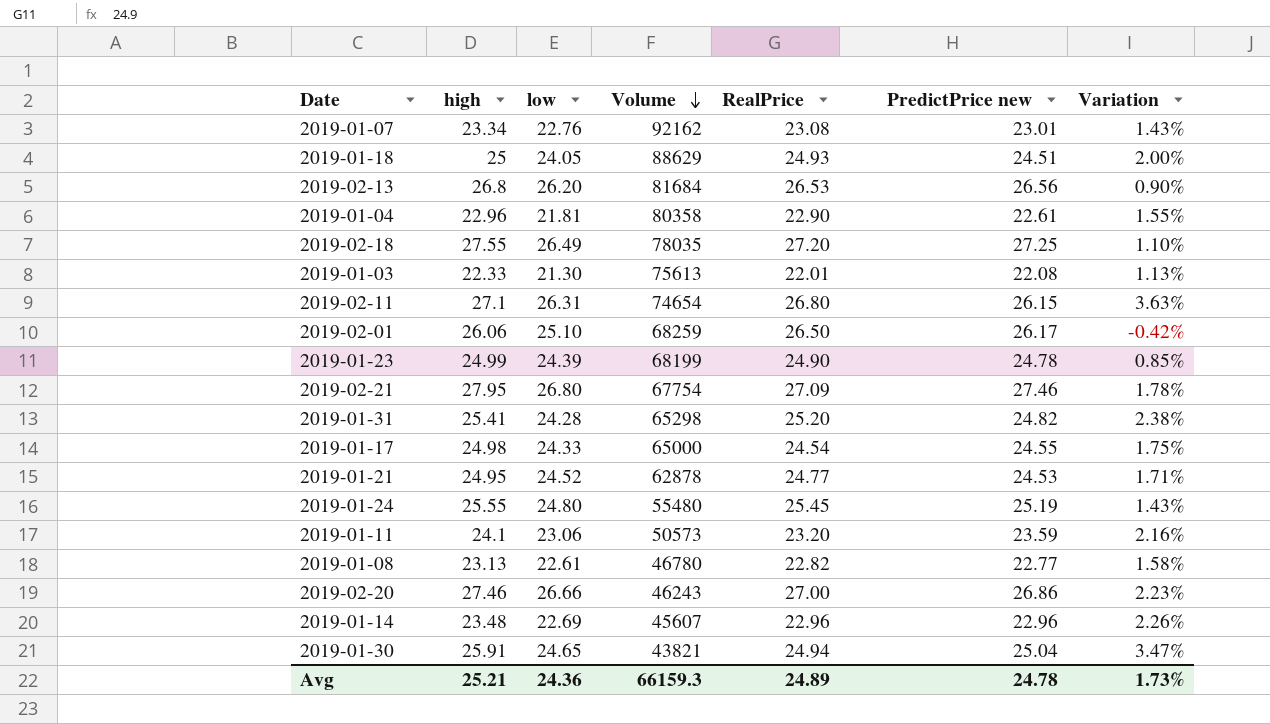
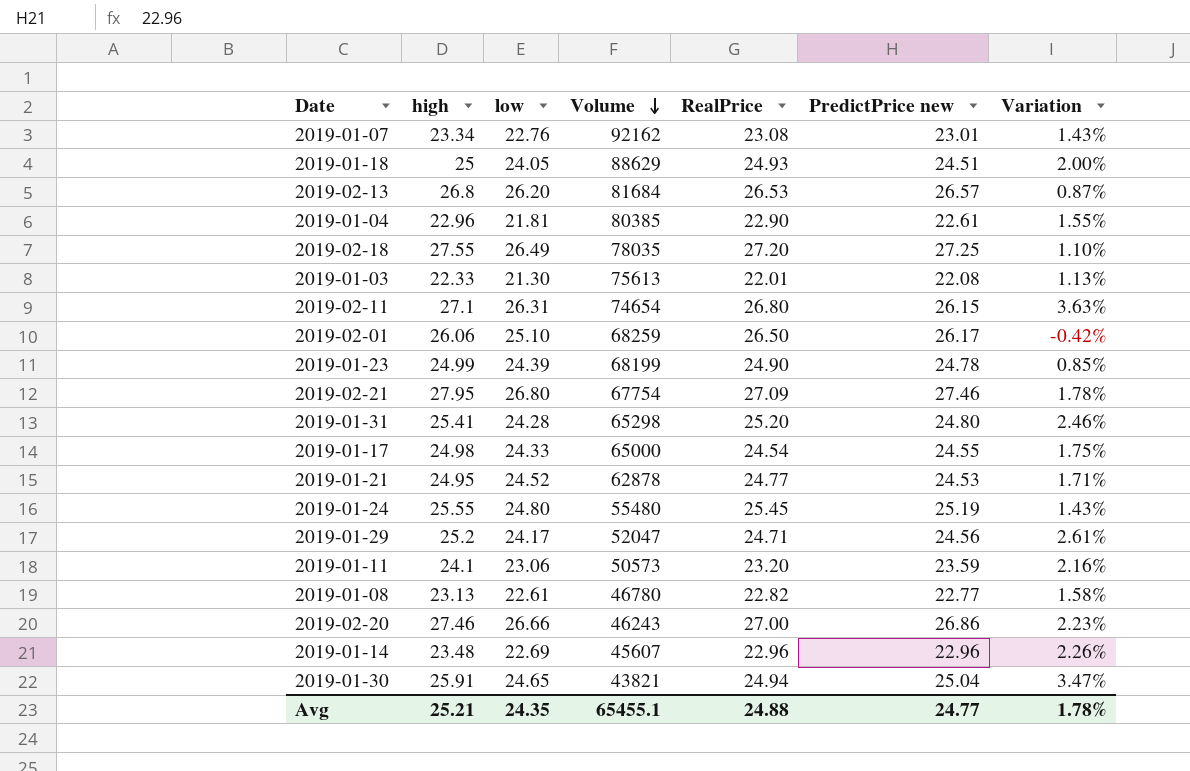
2019-02-13 | PredictPrice new: 26.56 -> 26.57
2019-02-13 | Variation: 0.90% -> 0.87%
2019-01-04 | Volume: 80358 -> 80385
2019-01-31 | PredictPrice new: 24.82 -> 24.80
2019-01-31 | Variation: 2.38% -> 2.46%
row 2019-01-29: none -> 25.2 | 24.17 | 52047 | 24.71 | 24.56 | 2.61%
Avg | low: 24.36 -> 24.35
Avg | Volume: 66159.3 -> 65455.1
Avg | RealPrice: 24.89 -> 24.88
Avg | PredictPrice new: 24.78 -> 24.77
Avg | Variation: 1.73% -> 1.78%

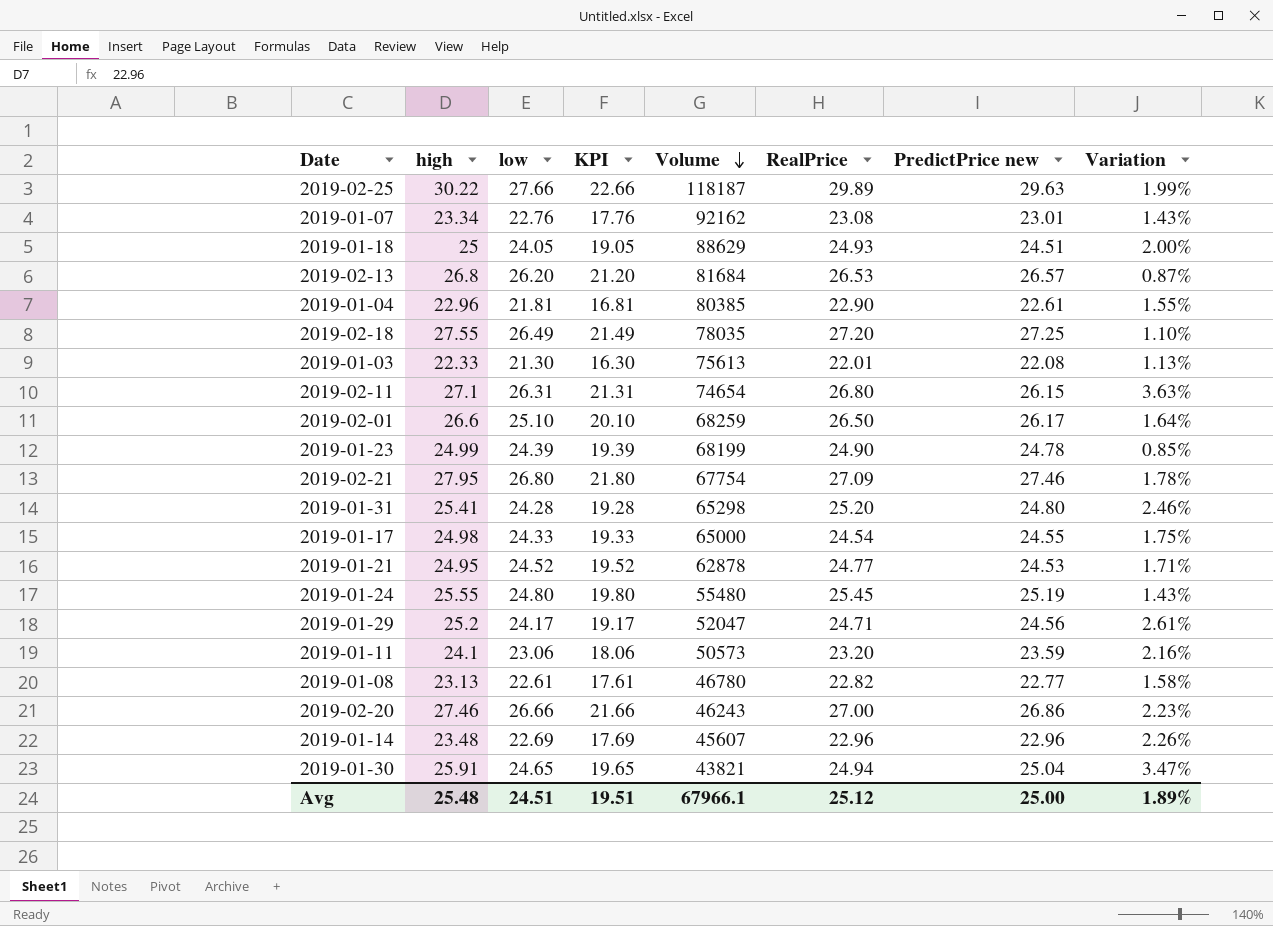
column KPI | formula: none -> [low] - 5
row 2019-02-25: none -> 30.22 | 27.66 | 22.66 | 118187 | 29.89 | 29.63 | 1.99%
2019-02-01 | high: 26.06 -> 26.6
2019-02-01 | Variation: -0.42% -> 1.64%
Avg | high: 25.21 -> 25.48
Avg | low: 24.35 -> 24.51
Avg | Volume: 65455.1 -> 67966.1
Avg | RealPrice: 24.88 -> 25.12
Avg | PredictPrice new: 24.77 -> 25.00
Avg | Variation: 1.78% -> 1.89%

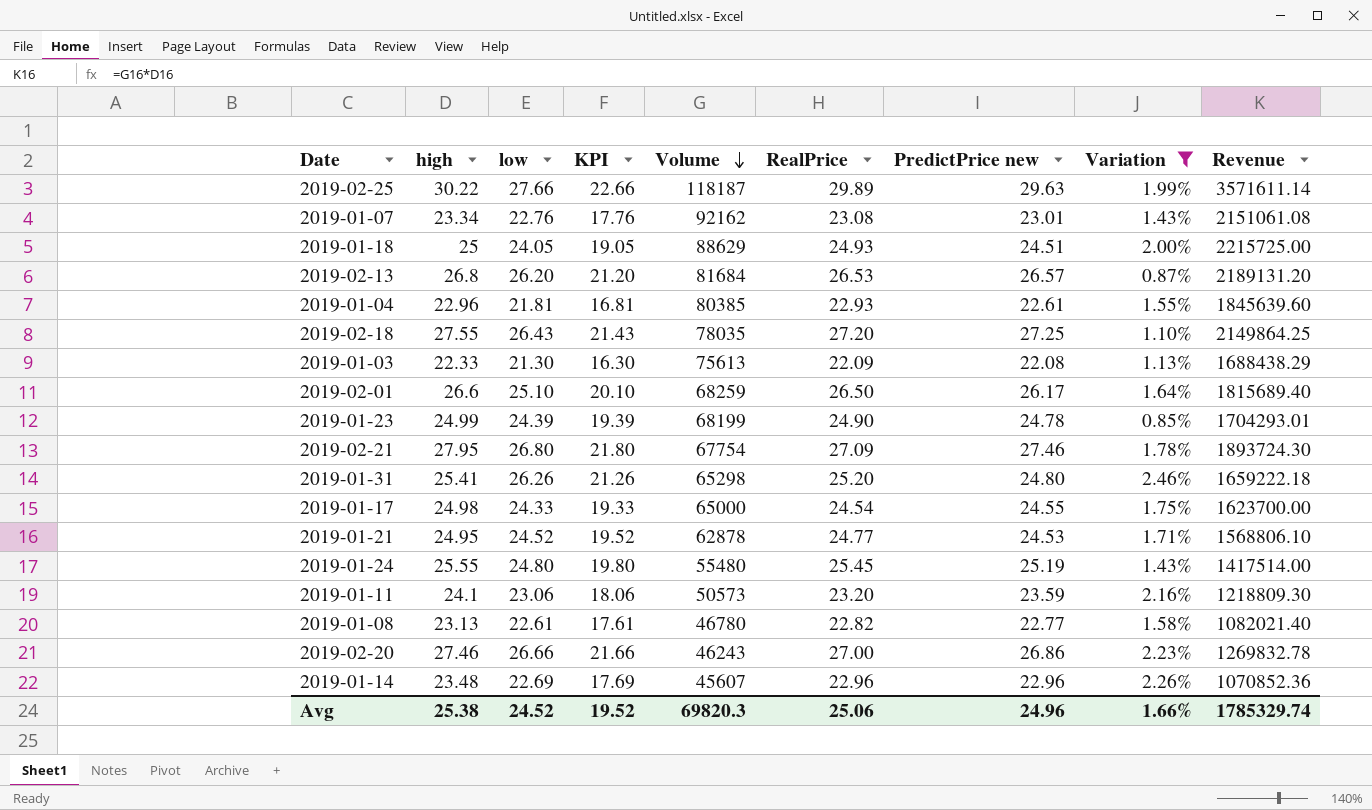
filter: none -> Variation <= 2.46%
column Revenue | formula: none -> [high] * [Volume]
2019-01-04 | RealPrice: 22.90 -> 22.93
2019-02-18 | low: 26.49 -> 26.43
2019-02-18 | KPI: 21.49 -> 21.43
2019-01-03 | RealPrice: 22.01 -> 22.09
2019-01-31 | low: 24.28 -> 26.26
2019-01-31 | KPI: 19.28 -> 21.26
Avg | high: 25.48 -> 25.38
Avg | low: 24.51 -> 24.52
Avg | KPI: 19.51 -> 19.52
Avg | Volume: 67966.1 -> 69820.3
Avg | RealPrice: 25.12 -> 25.06
Avg | PredictPrice new: 25.00 -> 24.96
Avg | Variation: 1.89% -> 1.66%

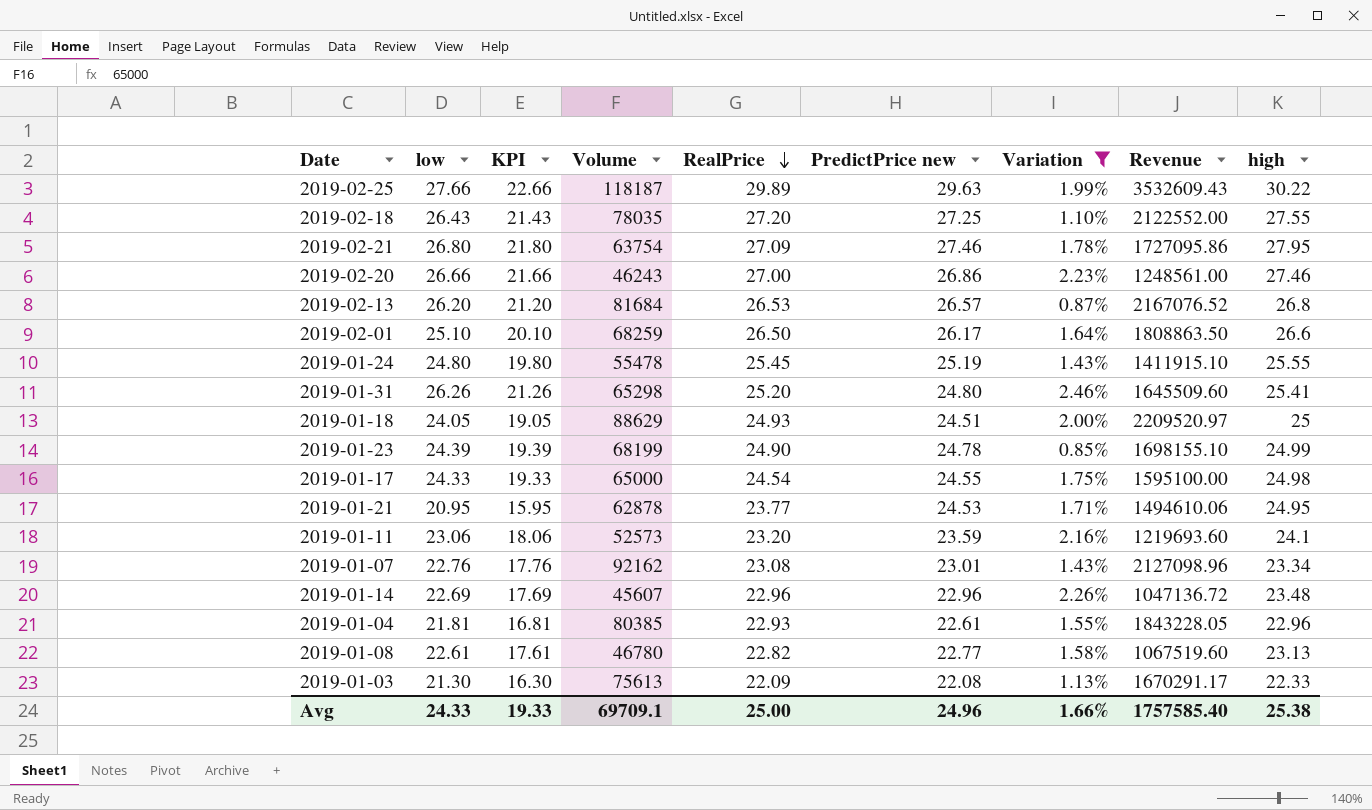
row order: Volume descending -> RealPrice descending
column Revenue | formula: [high] * [Volume] -> [Volume] * [RealPrice]
column high | position: 2 -> 9
2019-02-21 | Volume: 67754 -> 63754
2019-01-24 | Volume: 55480 -> 55478
2019-01-21 | low: 24.52 -> 20.95
2019-01-21 | KPI: 19.52 -> 15.95
2019-01-21 | RealPrice: 24.77 -> 23.77
2019-01-11 | Volume: 50573 -> 52573
Avg | low: 24.52 -> 24.33
Avg | KPI: 19.52 -> 19.33
Avg | Volume: 69820.3 -> 69709.1
Avg | RealPrice: 25.06 -> 25.00
Avg | Revenue: 1785329.74 -> 1757585.40

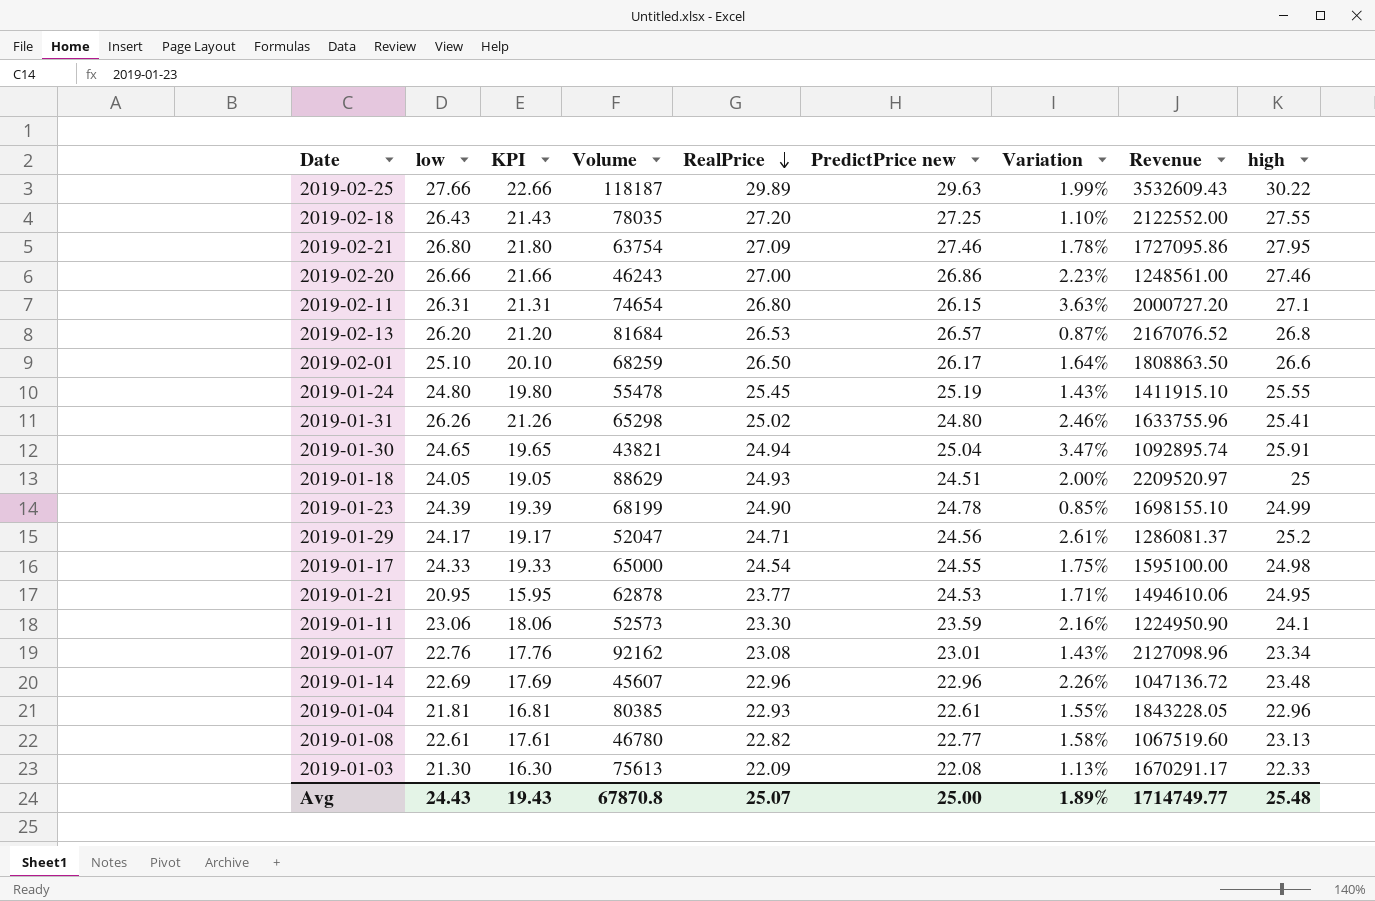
filter: Variation <= 2.46% -> none
2019-01-31 | RealPrice: 25.20 -> 25.02
2019-01-31 | Revenue: 1645509.60 -> 1633755.96
2019-01-11 | RealPrice: 23.20 -> 23.30
2019-01-11 | Revenue: 1219693.60 -> 1224950.90
Avg | low: 24.33 -> 24.43
Avg | KPI: 19.33 -> 19.43
Avg | Volume: 69709.1 -> 67870.8
Avg | RealPrice: 25.00 -> 25.07
Avg | PredictPrice new: 24.96 -> 25.00
Avg | Variation: 1.66% -> 1.89%
Avg | Revenue: 1757585.40 -> 1714749.77
Avg | high: 25.38 -> 25.48

